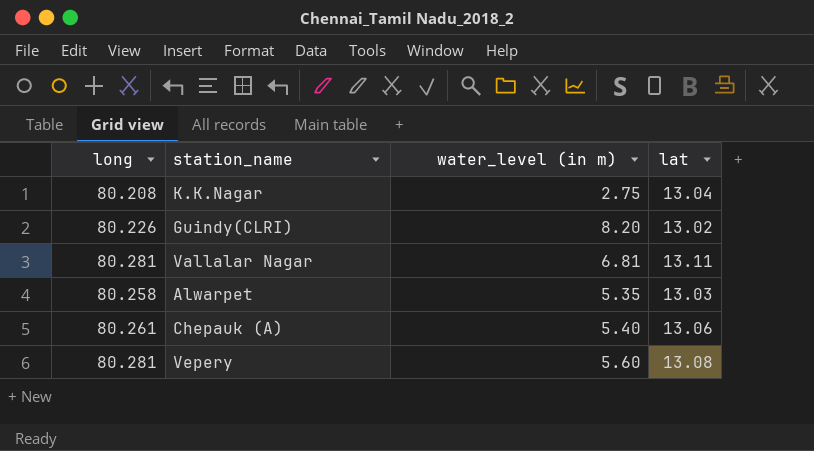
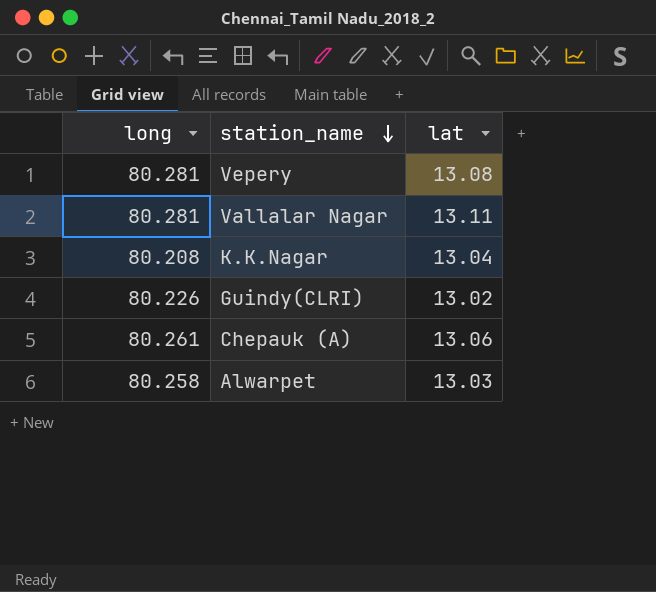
row order: none -> station_name descending
column water_level (in m) | position: 3 -> none

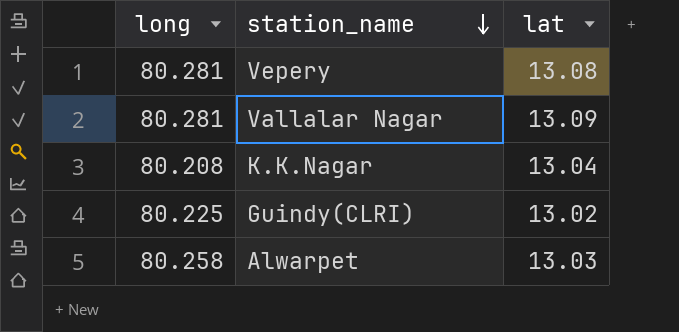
row Chepauk (A): 80.261 | 13.06 -> none
Vallalar Nagar | lat: 13.11 -> 13.09
Guindy(CLRI) | long: 80.226 -> 80.225

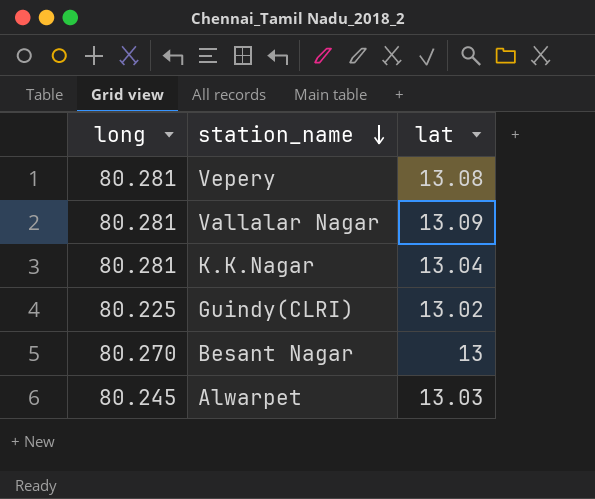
K.K.Nagar | long: 80.208 -> 80.281
row Besant Nagar: none -> 80.270 | 13
Alwarpet | long: 80.258 -> 80.245

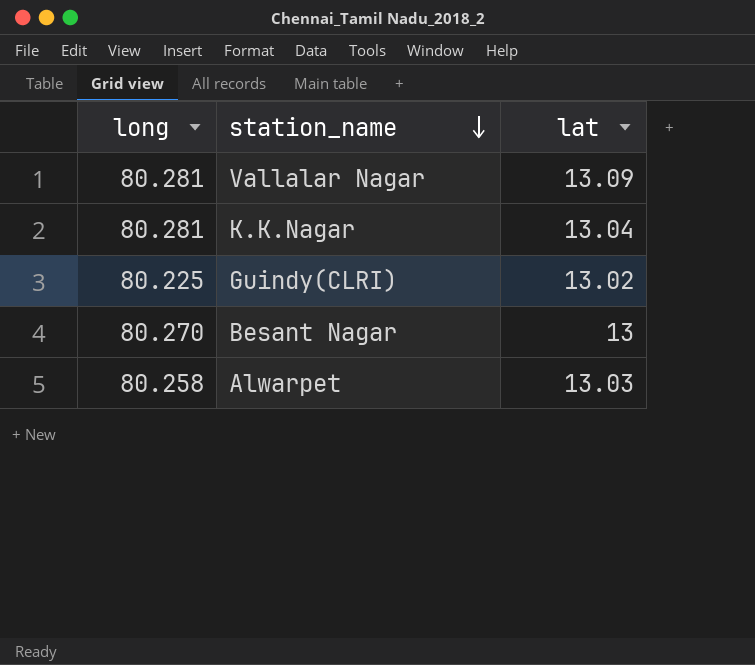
row Vepery: 80.281 | 13.08 -> none
Alwarpet | long: 80.245 -> 80.258

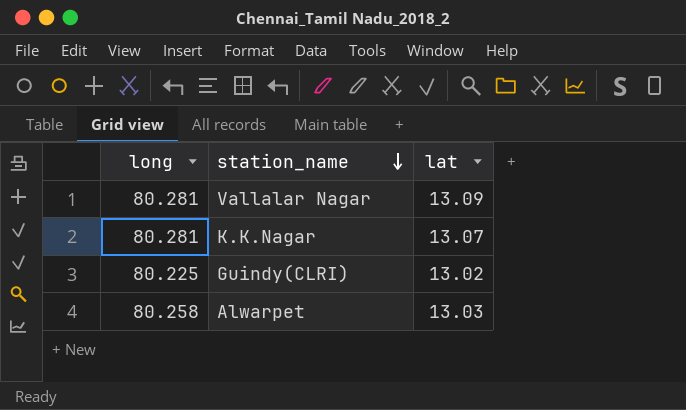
row Besant Nagar: 80.270 | 13 -> none
K.K.Nagar | lat: 13.04 -> 13.07

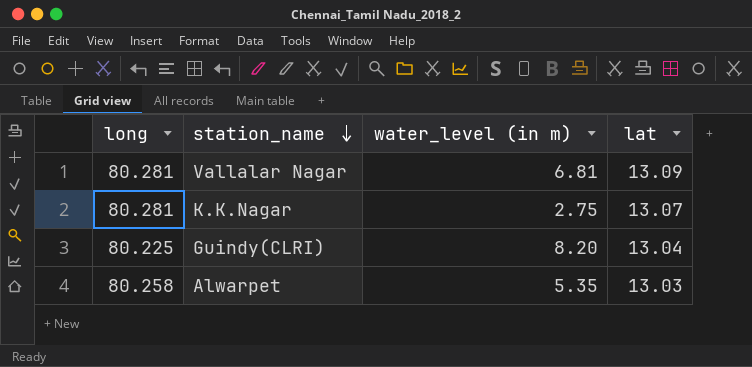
column water_level (in m) | position: none -> 3
Guindy(CLRI) | lat: 13.02 -> 13.04

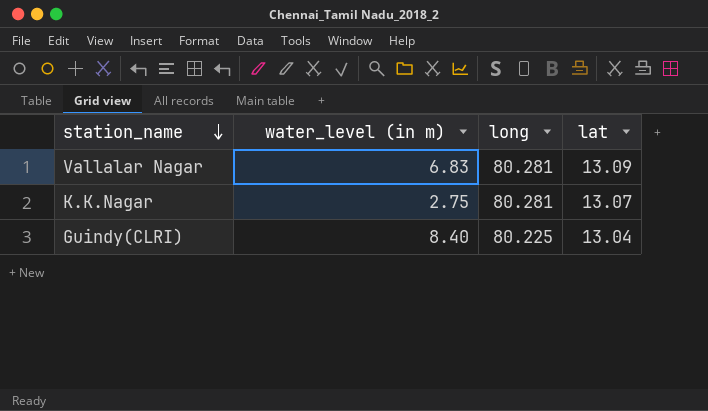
column long | position: 1 -> 3
row Alwarpet: 80.258 | 5.35 | 13.03 -> none
Vallalar Nagar | water_level (in m): 6.81 -> 6.83
Guindy(CLRI) | water_level (in m): 8.20 -> 8.40

